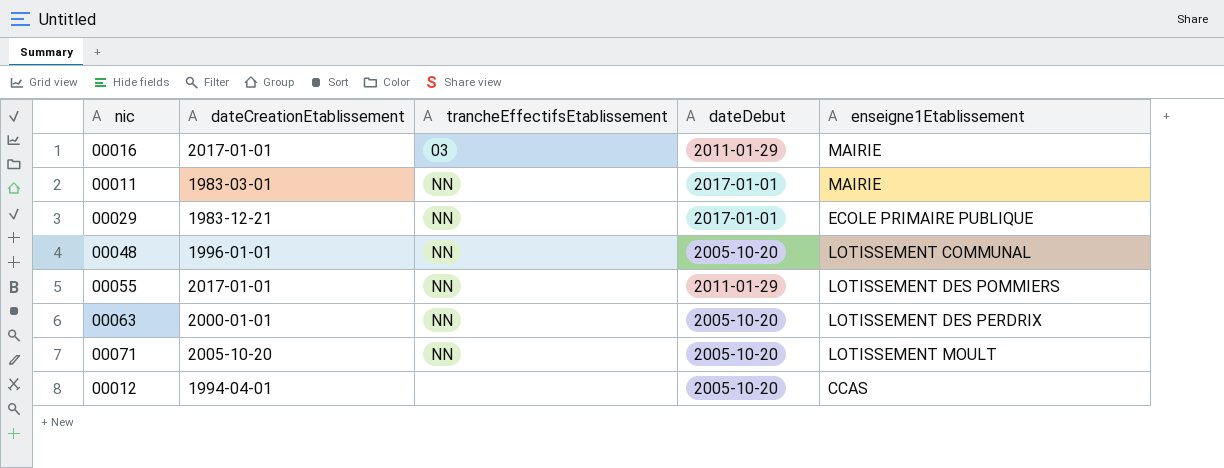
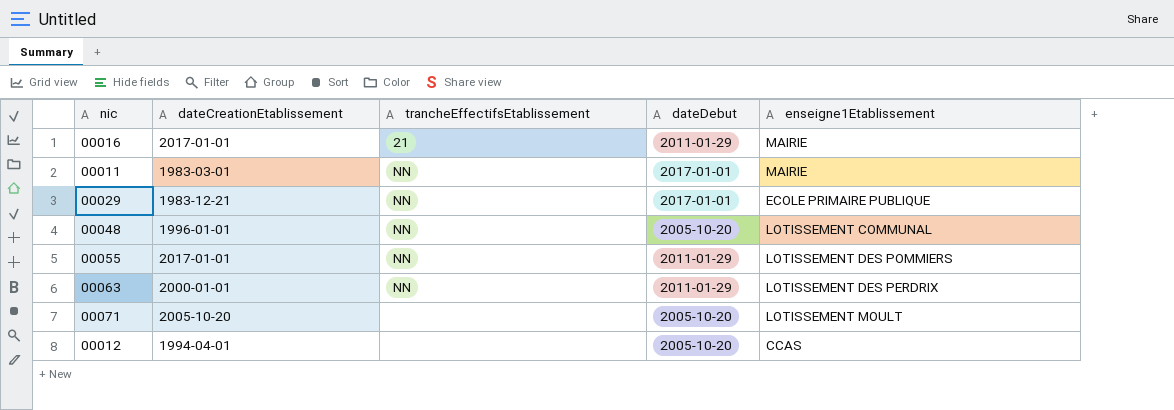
00016 | trancheEffectifsEtablissement: 03 -> 21
00063 | dateDebut: 2005-10-20 -> 2011-01-29
00071 | trancheEffectifsEtablissement: NN -> none

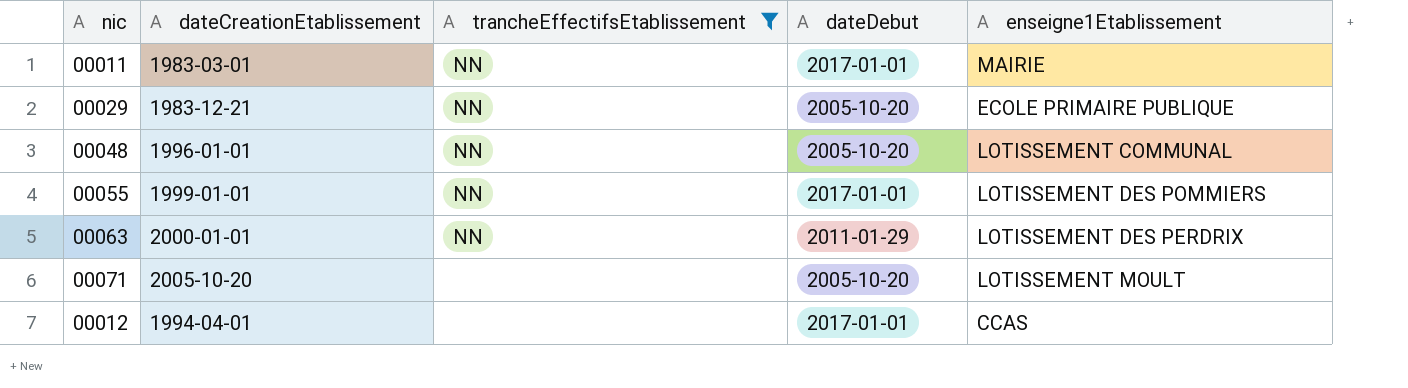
filter: none -> trancheEffectifsEtablissement != 21
00029 | dateDebut: 2017-01-01 -> 2005-10-20
00055 | dateCreationEtablissement: 2017-01-01 -> 1999-01-01
00055 | dateDebut: 2011-01-29 -> 2017-01-01
00012 | dateDebut: 2005-10-20 -> 2017-01-01

